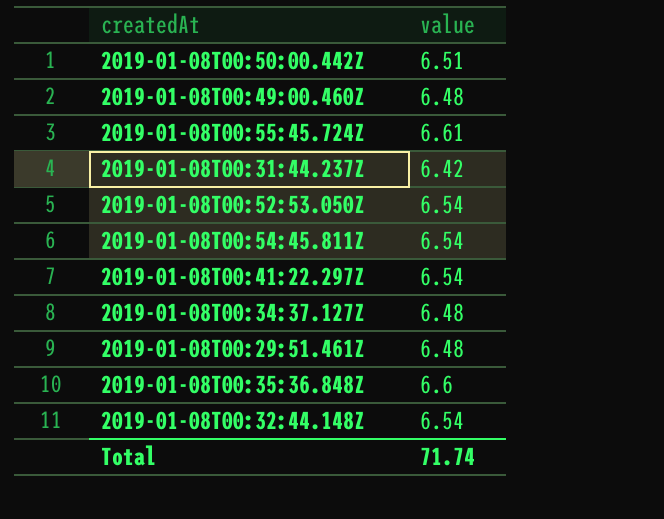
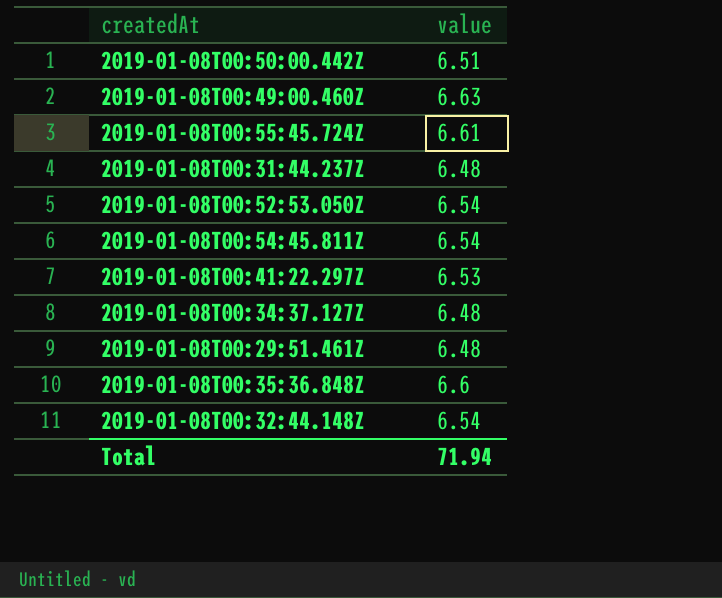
2019-01-08T00:49:00.460Z | value: 6.48 -> 6.63
2019-01-08T00:31:44.237Z | value: 6.42 -> 6.48
2019-01-08T00:41:22.297Z | value: 6.54 -> 6.53
Total | value: 71.74 -> 71.94

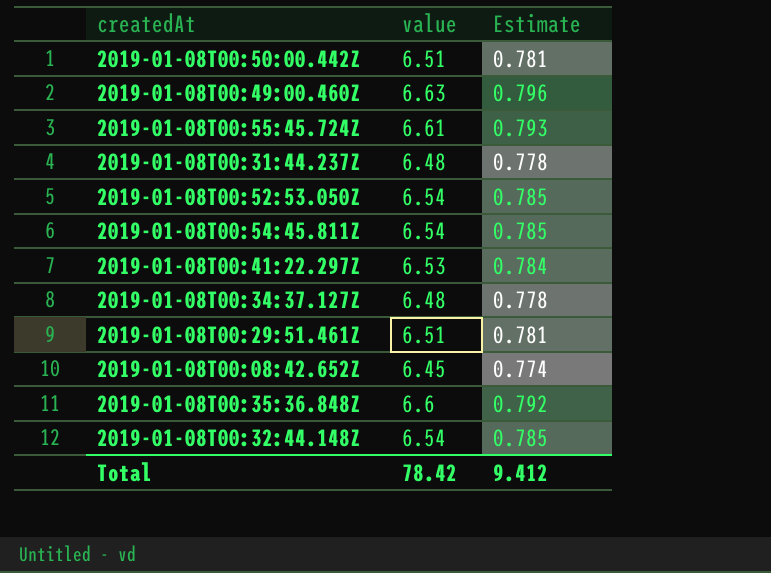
column Estimate | formula: none -> [value] * 0.12
2019-01-08T00:29:51.461Z | value: 6.48 -> 6.51
row 2019-01-08T00:08:42.652Z: none -> 6.45 | 0.774
Total | value: 71.94 -> 78.42

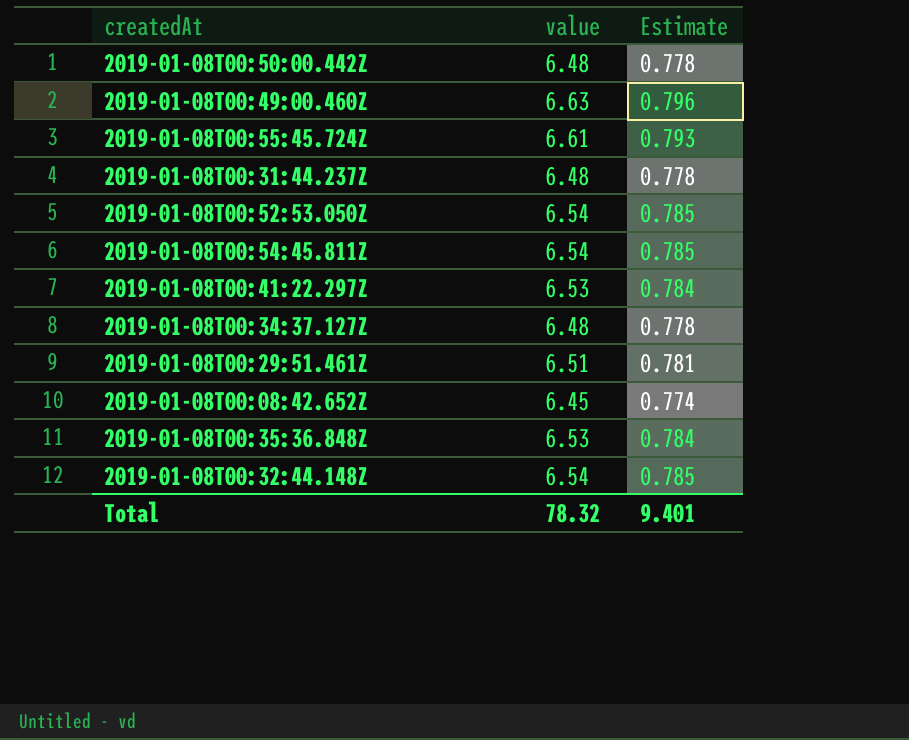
2019-01-08T00:50:00.442Z | value: 6.51 -> 6.48
2019-01-08T00:50:00.442Z | Estimate: 0.781 -> 0.778
2019-01-08T00:35:36.848Z | value: 6.6 -> 6.53
2019-01-08T00:35:36.848Z | Estimate: 0.792 -> 0.784
Total | value: 78.42 -> 78.32
Total | Estimate: 9.412 -> 9.401

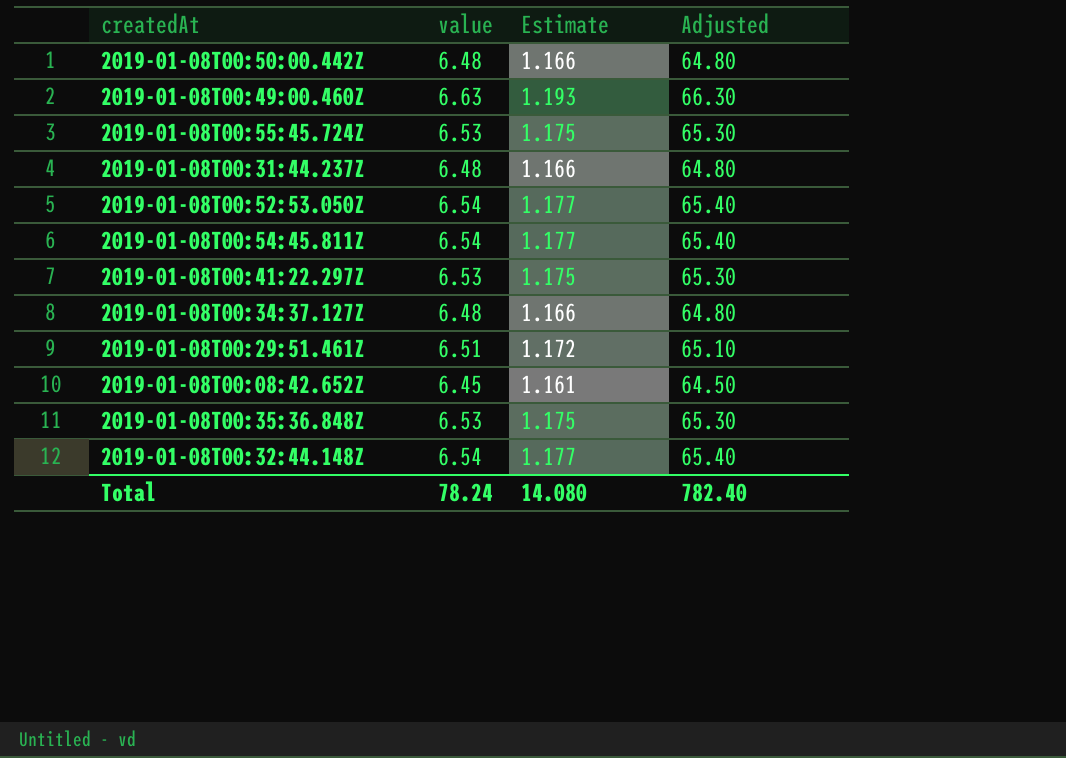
column Estimate | formula: [value] * 0.12 -> [value] * 0.18
column Adjusted | formula: none -> [value] * 10
2019-01-08T00:55:45.724Z | value: 6.61 -> 6.53
Total | value: 78.32 -> 78.24
Total | Estimate: 9.401 -> 14.080

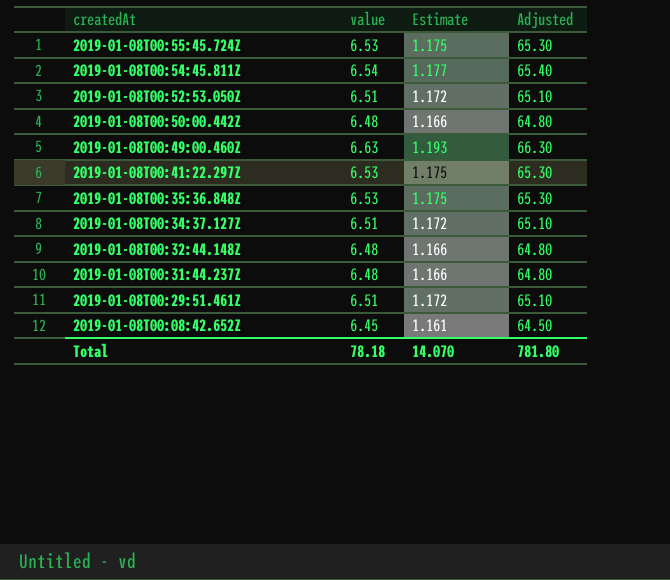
row order: none -> createdAt descending
2019-01-08T00:52:53.050Z | value: 6.54 -> 6.51
2019-01-08T00:52:53.050Z | Estimate: 1.177 -> 1.172
2019-01-08T00:52:53.050Z | Adjusted: 65.40 -> 65.10
2019-01-08T00:34:37.127Z | value: 6.48 -> 6.51
2019-01-08T00:34:37.127Z | Estimate: 1.166 -> 1.172
2019-01-08T00:34:37.127Z | Adjusted: 64.80 -> 65.10
2019-01-08T00:32:44.148Z | value: 6.54 -> 6.48
2019-01-08T00:32:44.148Z | Estimate: 1.177 -> 1.166
2019-01-08T00:32:44.148Z | Adjusted: 65.40 -> 64.80
Total | value: 78.24 -> 78.18
Total | Estimate: 14.080 -> 14.070
Total | Adjusted: 782.40 -> 781.80

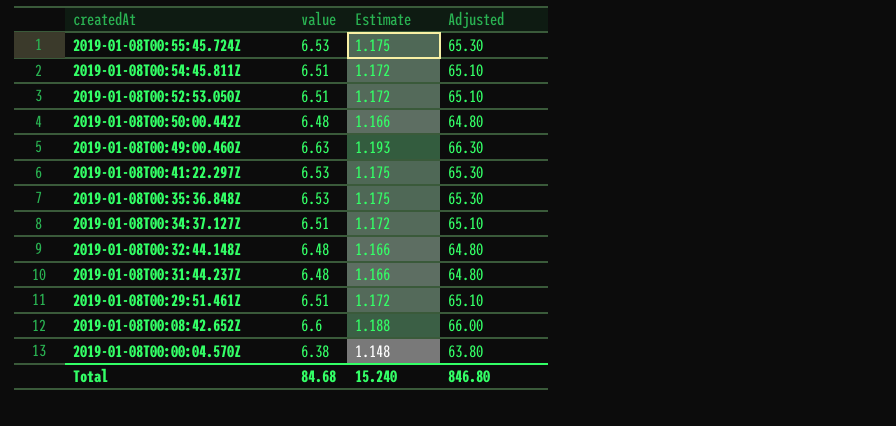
2019-01-08T00:54:45.811Z | value: 6.54 -> 6.51
2019-01-08T00:54:45.811Z | Estimate: 1.177 -> 1.172
2019-01-08T00:54:45.811Z | Adjusted: 65.40 -> 65.10
2019-01-08T00:08:42.652Z | value: 6.45 -> 6.6
2019-01-08T00:08:42.652Z | Estimate: 1.161 -> 1.188
2019-01-08T00:08:42.652Z | Adjusted: 64.50 -> 66.00
row 2019-01-08T00:00:04.570Z: none -> 6.38 | 1.148 | 63.80
Total | value: 78.18 -> 84.68
Total | Estimate: 14.070 -> 15.240
Total | Adjusted: 781.80 -> 846.80

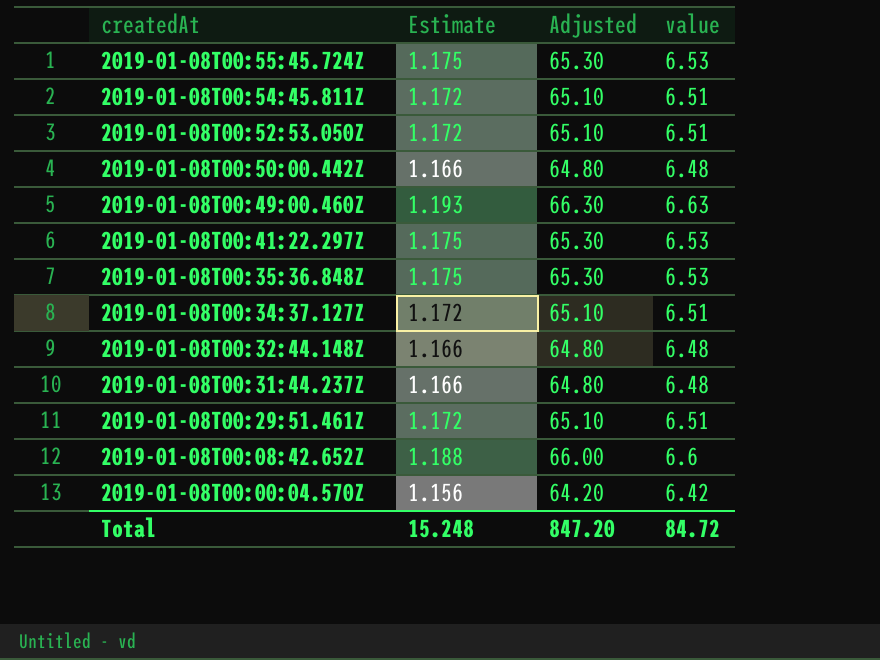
column value | position: 2 -> 4
2019-01-08T00:00:04.570Z | Estimate: 1.148 -> 1.156
2019-01-08T00:00:04.570Z | Adjusted: 63.80 -> 64.20
2019-01-08T00:00:04.570Z | value: 6.38 -> 6.42
Total | Estimate: 15.240 -> 15.248
Total | Adjusted: 846.80 -> 847.20
Total | value: 84.68 -> 84.72

